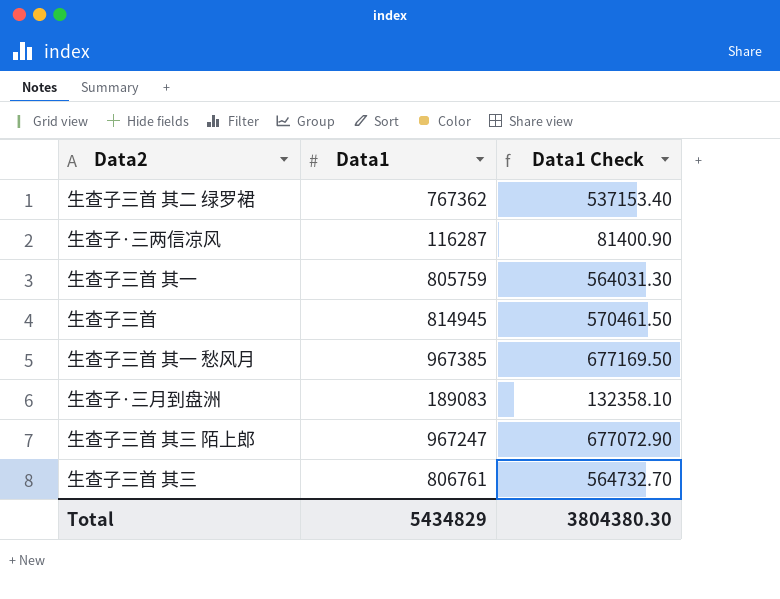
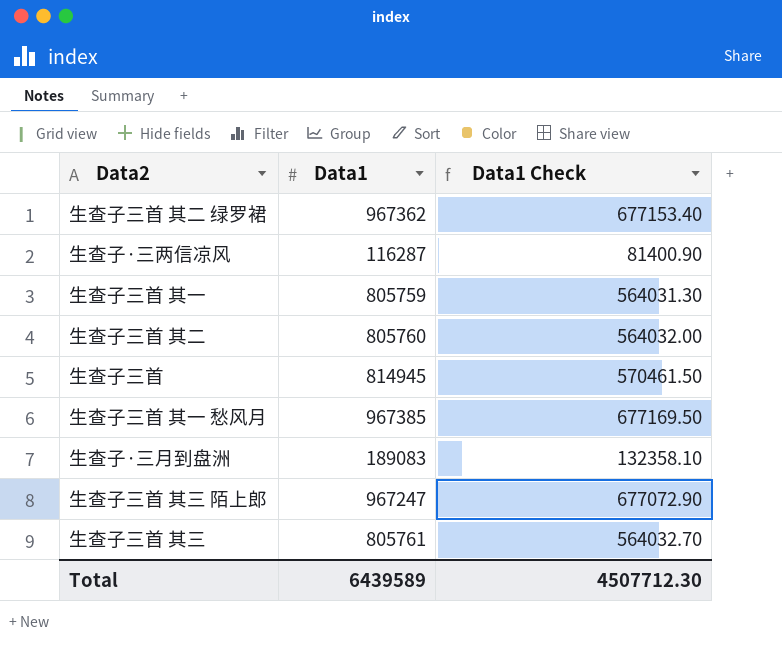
生查子三首 其二 绿罗裙 | Data1: 767362 -> 967362
生查子三首 其二 绿罗裙 | Data1 Check: 537153.40 -> 677153.40
row 生查子三首 其二: none -> 805760 | 564032.00
生查子三首 其三 | Data1: 806761 -> 805761
生查子三首 其三 | Data1 Check: 564732.70 -> 564032.70
Total | Data1: 5434829 -> 6439589
Total | Data1 Check: 3804380.30 -> 4507712.30

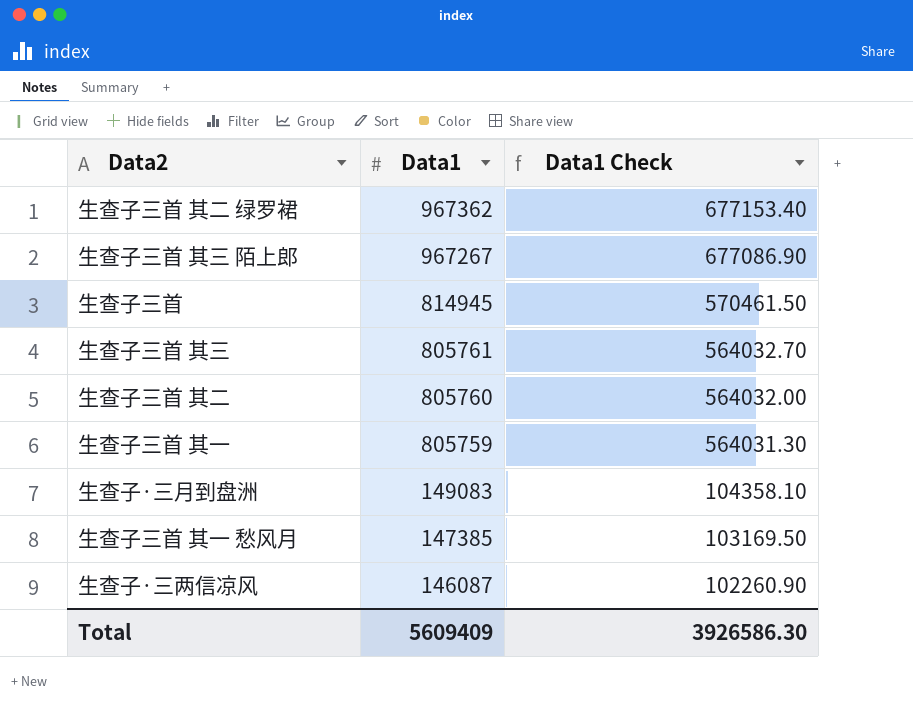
row order: none -> Data1 descending
生查子三首 其三 陌上郎 | Data1: 967247 -> 967267
生查子三首 其三 陌上郎 | Data1 Check: 677072.90 -> 677086.90
生查子·三月到盘洲 | Data1: 189083 -> 149083
生查子·三月到盘洲 | Data1 Check: 132358.10 -> 104358.10
生查子三首 其一 愁风月 | Data1: 967385 -> 147385
生查子三首 其一 愁风月 | Data1 Check: 677169.50 -> 103169.50
生查子·三两信凉风 | Data1: 116287 -> 146087
生查子·三两信凉风 | Data1 Check: 81400.90 -> 102260.90
Total | Data1: 6439589 -> 5609409
Total | Data1 Check: 4507712.30 -> 3926586.30

